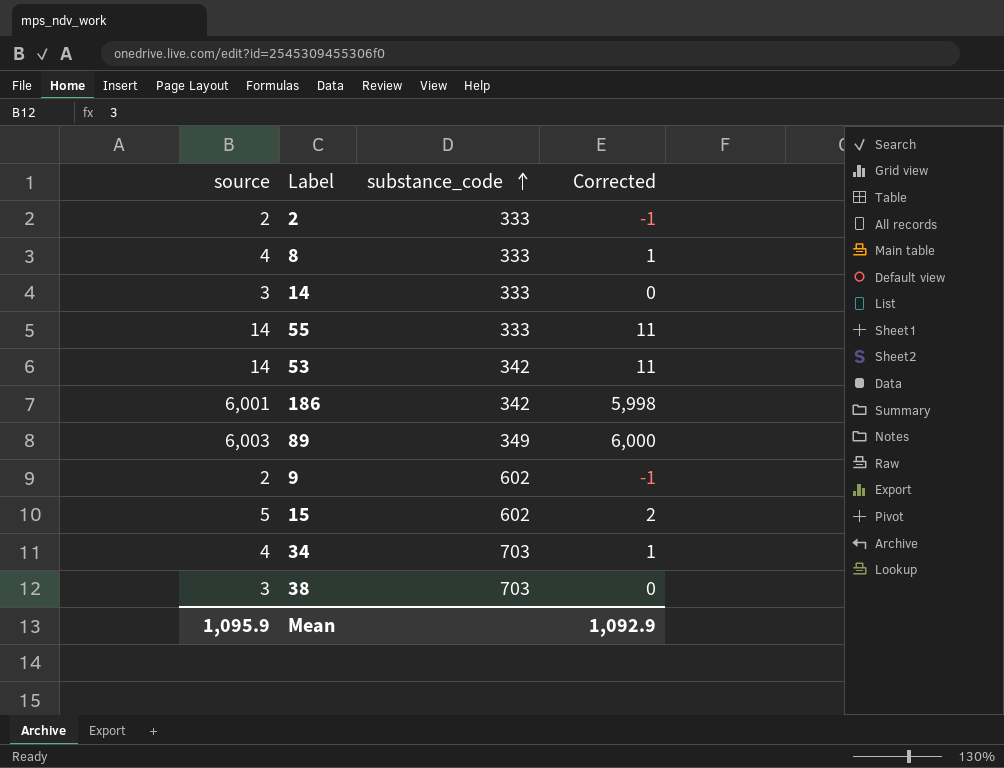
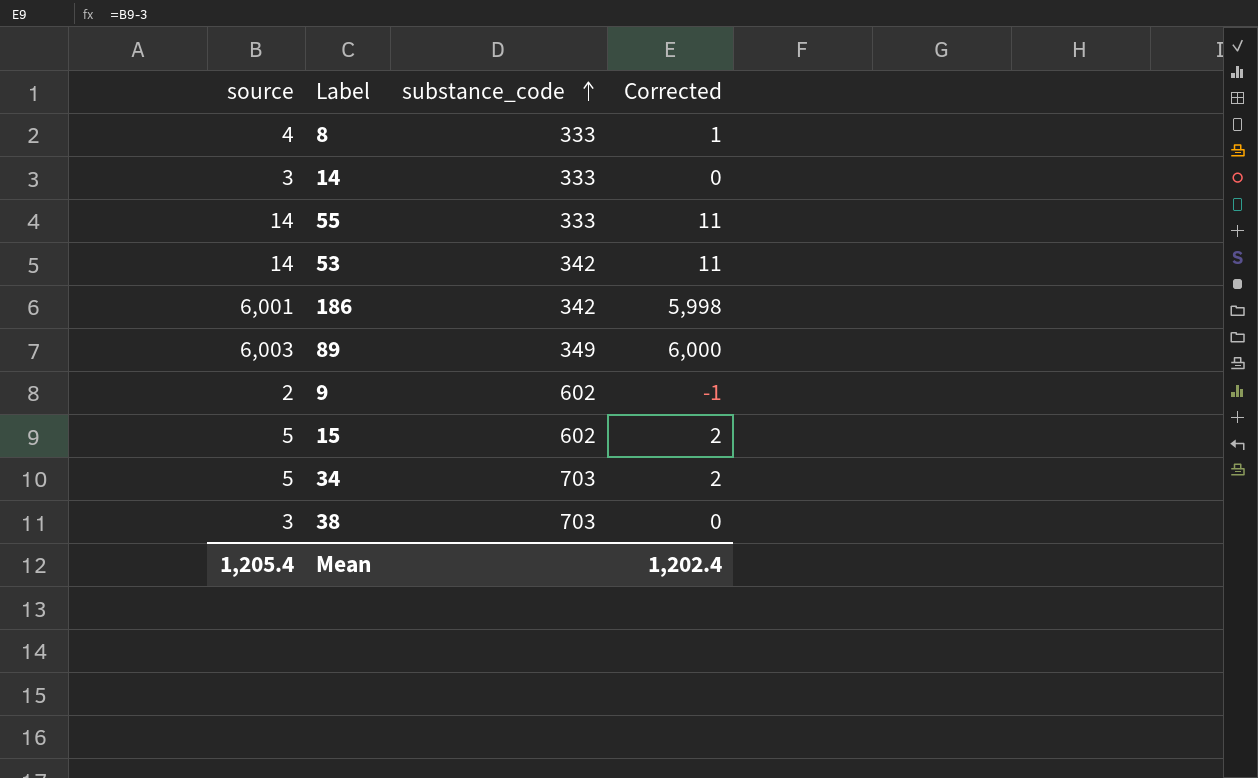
row 2: 2 | 333 | -1 -> none
34 | source: 4 -> 5
34 | Corrected: 1 -> 2
Mean | source: 1,095.9 -> 1,205.4
Mean | Corrected: 1,092.9 -> 1,202.4

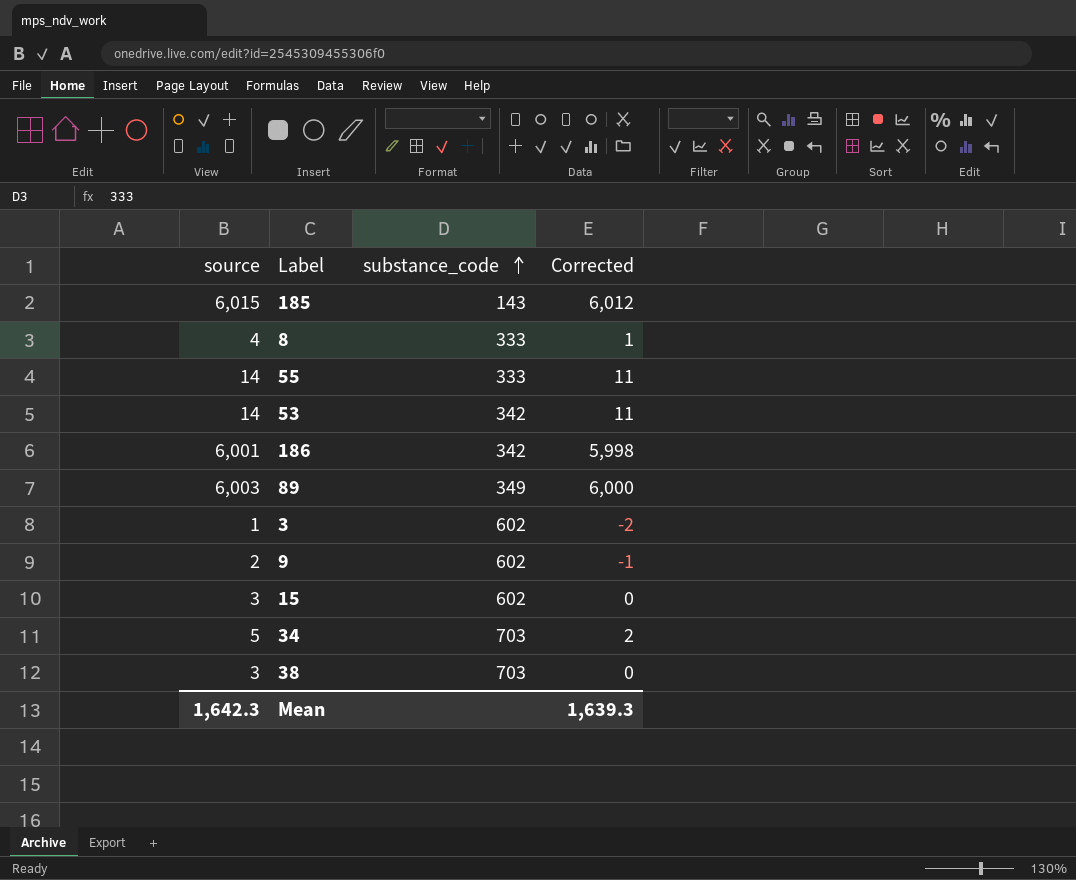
row 14: 3 | 333 | 0 -> none
row 185: none -> 6,015 | 143 | 6,012
row 3: none -> 1 | 602 | -2
15 | source: 5 -> 3
15 | Corrected: 2 -> 0
Mean | source: 1,205.4 -> 1,642.3
Mean | Corrected: 1,202.4 -> 1,639.3

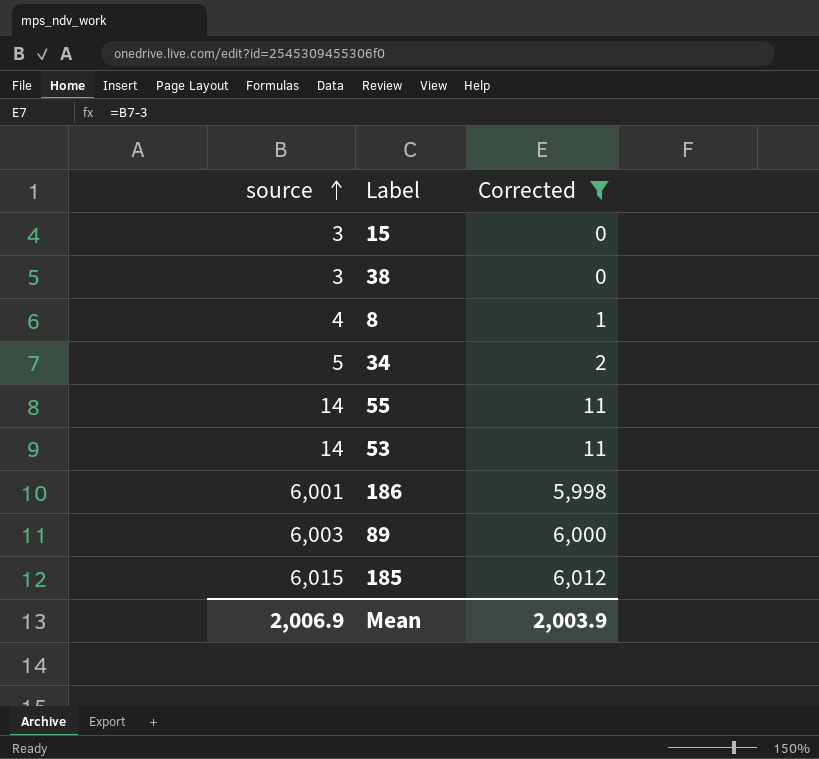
filter: none -> Corrected >= 0
row order: substance_code ascending -> source ascending
column substance_code | position: 3 -> none
Mean | source: 1,642.3 -> 2,006.9
Mean | Corrected: 1,639.3 -> 2,003.9

